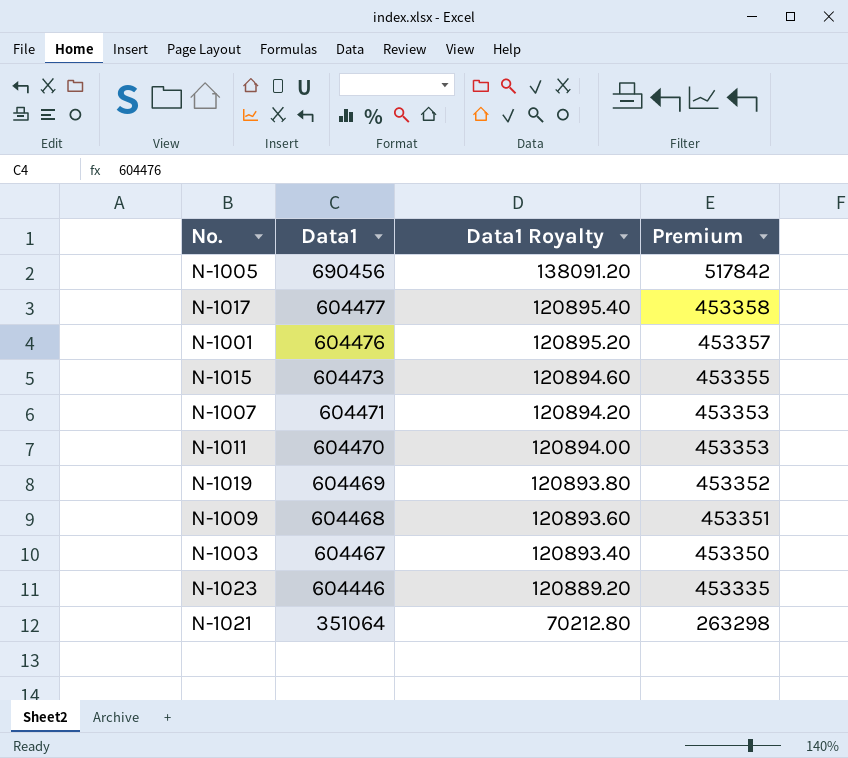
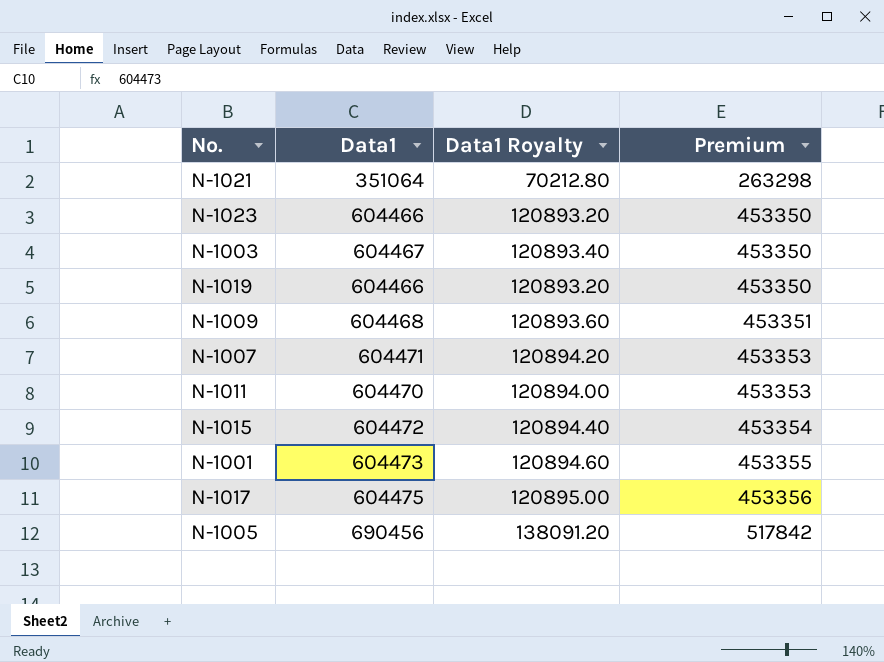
row order: Data1 descending -> Premium ascending
N-1023 | Data1: 604446 -> 604466
N-1023 | Data1 Royalty: 120889.20 -> 120893.20
N-1023 | Premium: 453335 -> 453350
N-1019 | Data1: 604469 -> 604466
N-1019 | Data1 Royalty: 120893.80 -> 120893.20
N-1019 | Premium: 453352 -> 453350
N-1015 | Data1: 604473 -> 604472
N-1015 | Data1 Royalty: 120894.60 -> 120894.40
N-1015 | Premium: 453355 -> 453354
N-1001 | Data1: 604476 -> 604473
N-1001 | Data1 Royalty: 120895.20 -> 120894.60
N-1001 | Premium: 453357 -> 453355
N-1017 | Data1: 604477 -> 604475
N-1017 | Data1 Royalty: 120895.40 -> 120895.00
N-1017 | Premium: 453358 -> 453356

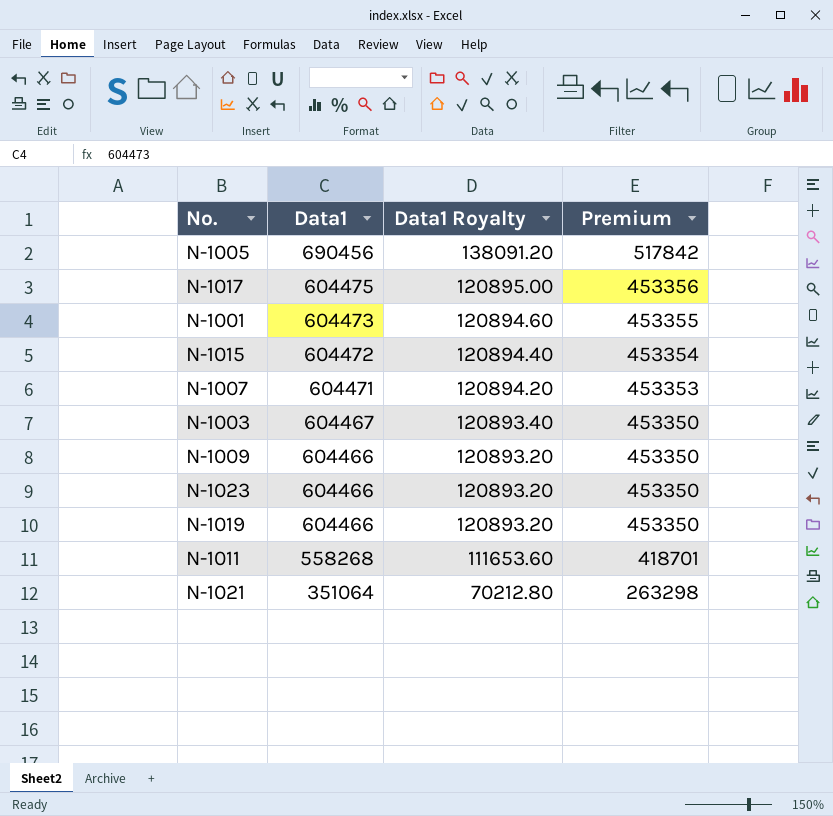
row order: Premium ascending -> Data1 descending
N-1009 | Data1: 604468 -> 604466
N-1009 | Data1 Royalty: 120893.60 -> 120893.20
N-1009 | Premium: 453351 -> 453350
N-1011 | Data1: 604470 -> 558268
N-1011 | Data1 Royalty: 120894.00 -> 111653.60
N-1011 | Premium: 453353 -> 418701

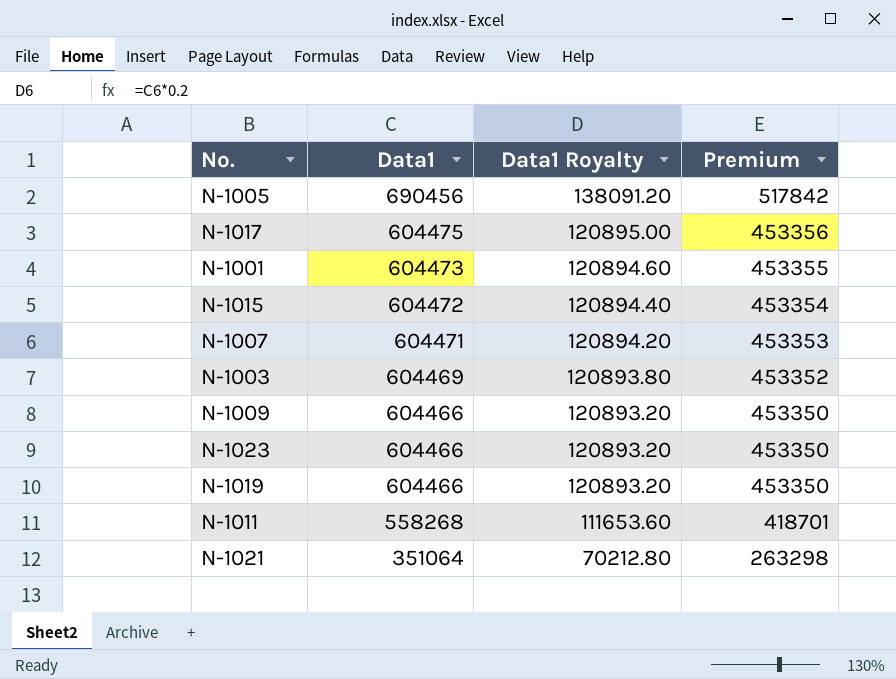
N-1003 | Data1: 604467 -> 604469
N-1003 | Data1 Royalty: 120893.40 -> 120893.80
N-1003 | Premium: 453350 -> 453352

